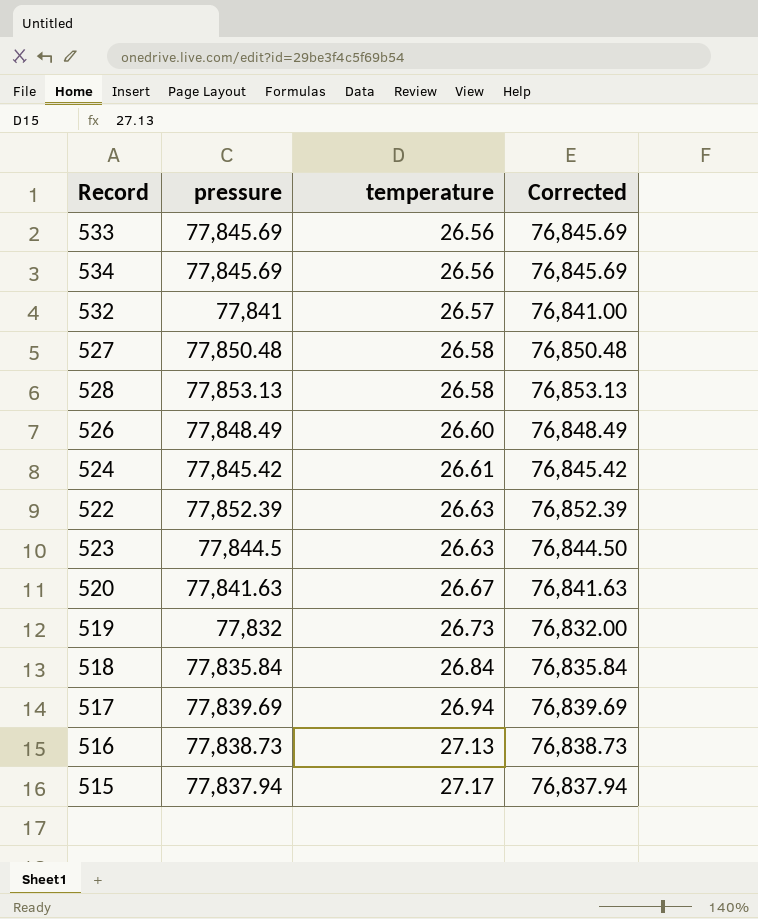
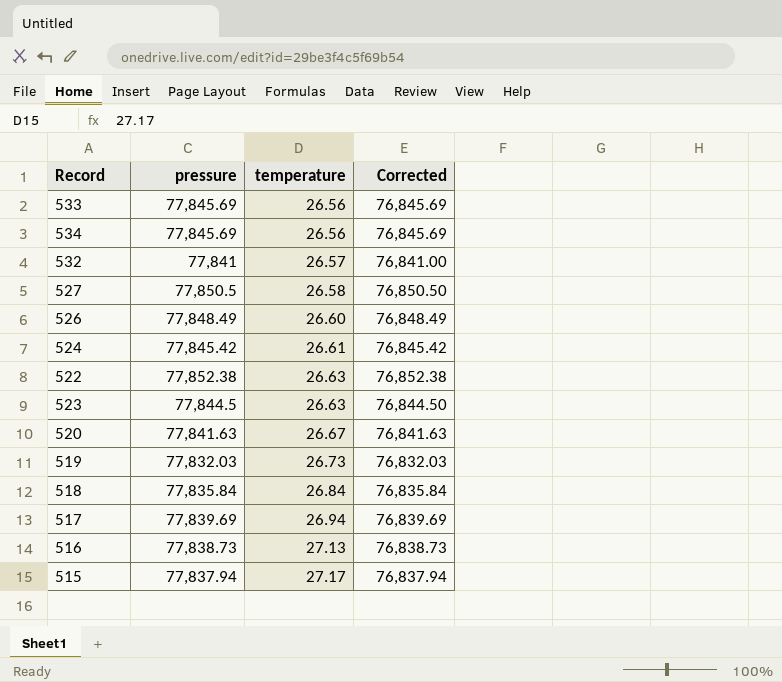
row 528: 77,853.13 | 26.58 | 76,853.13 -> none
527 | pressure: 77,850.48 -> 77,850.5
527 | Corrected: 76,850.48 -> 76,850.50
522 | pressure: 77,852.39 -> 77,852.38
522 | Corrected: 76,852.39 -> 76,852.38
519 | pressure: 77,832 -> 77,832.03
519 | Corrected: 76,832.00 -> 76,832.03

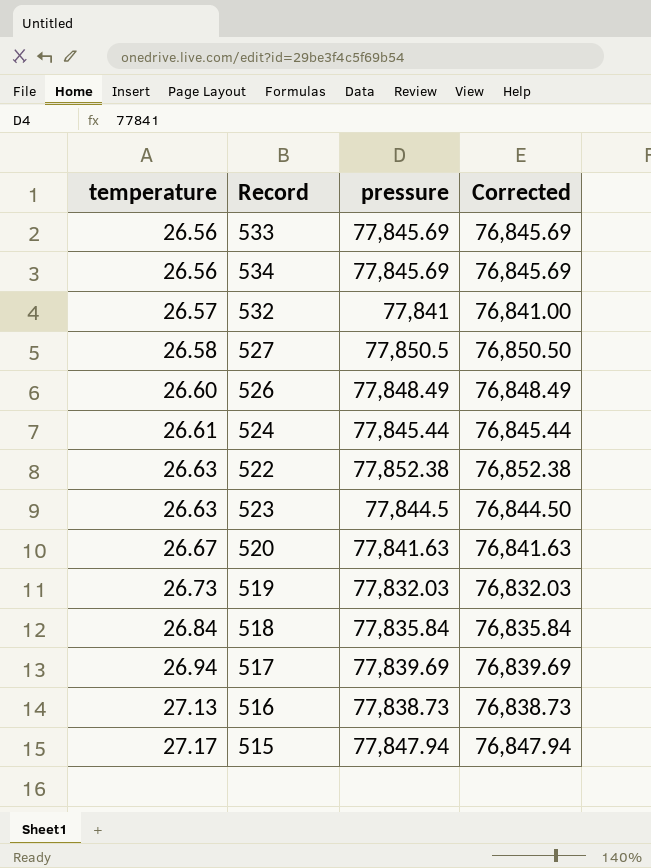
column temperature | position: 3 -> 1
524 | pressure: 77,845.42 -> 77,845.44
524 | Corrected: 76,845.42 -> 76,845.44
515 | pressure: 77,837.94 -> 77,847.94
515 | Corrected: 76,837.94 -> 76,847.94

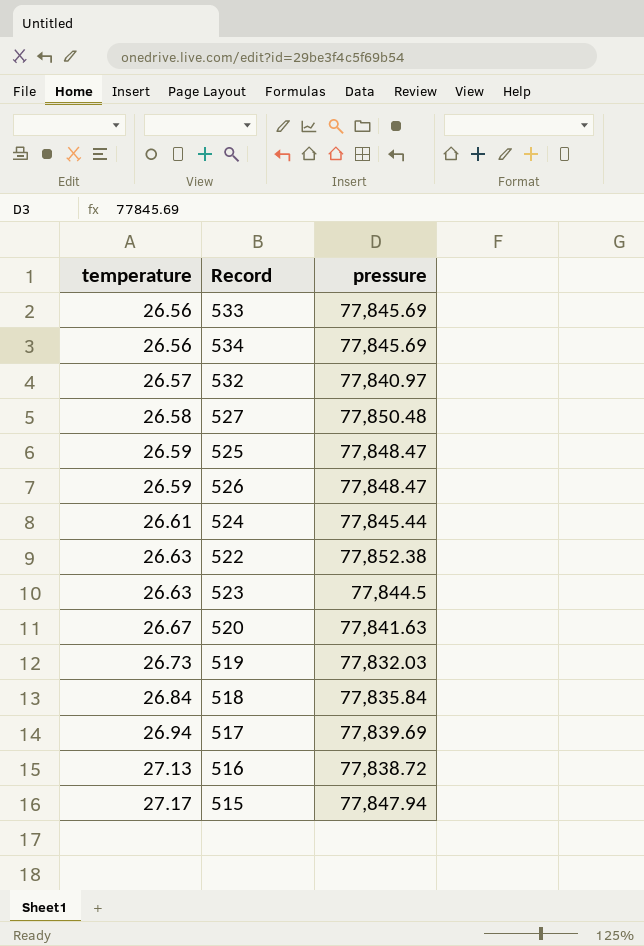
column Corrected | formula: [pressure] - 1000 -> none
532 | pressure: 77,841 -> 77,840.97
527 | pressure: 77,850.5 -> 77,850.48
row 525: none -> 26.59 | 77,848.47
526 | temperature: 26.60 -> 26.59
526 | pressure: 77,848.49 -> 77,848.47
516 | pressure: 77,838.73 -> 77,838.72

